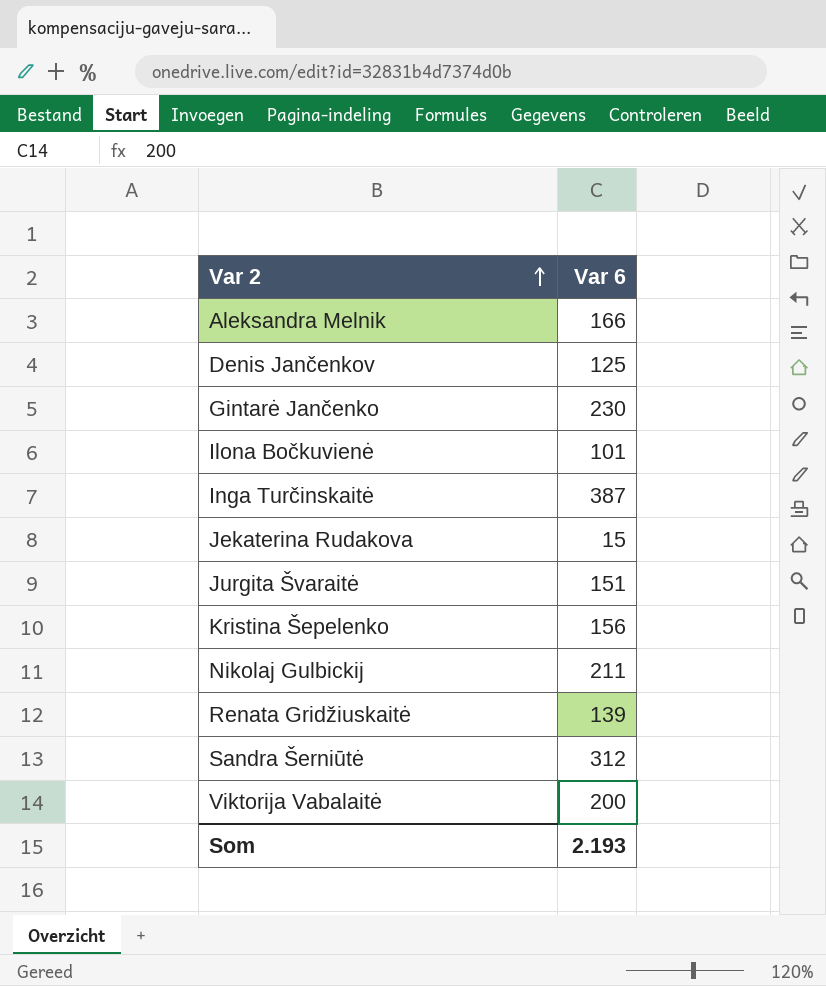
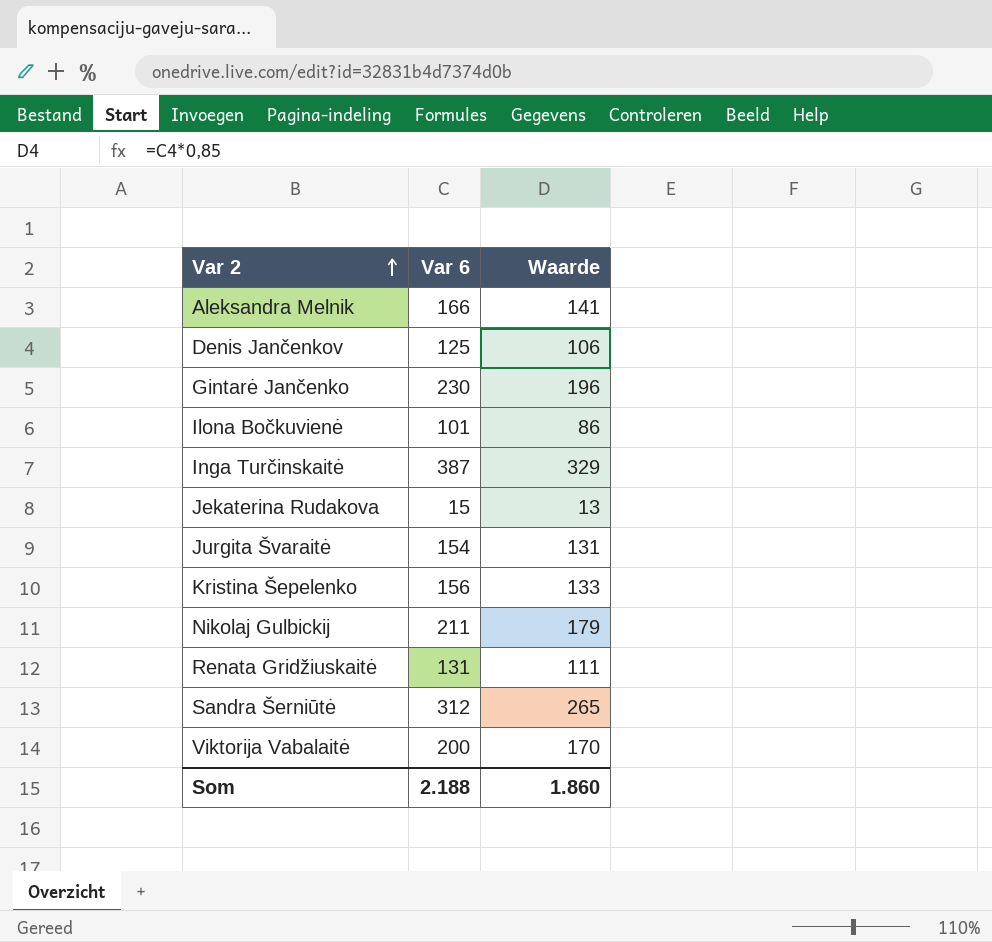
column Waarde | formula: none -> [Var 6] * 0,85
Jurgita Švaraitė | Var 6: 151 -> 154
Renata Gridžiuskaitė | Var 6: 139 -> 131
Som | Var 6: 2.193 -> 2.188

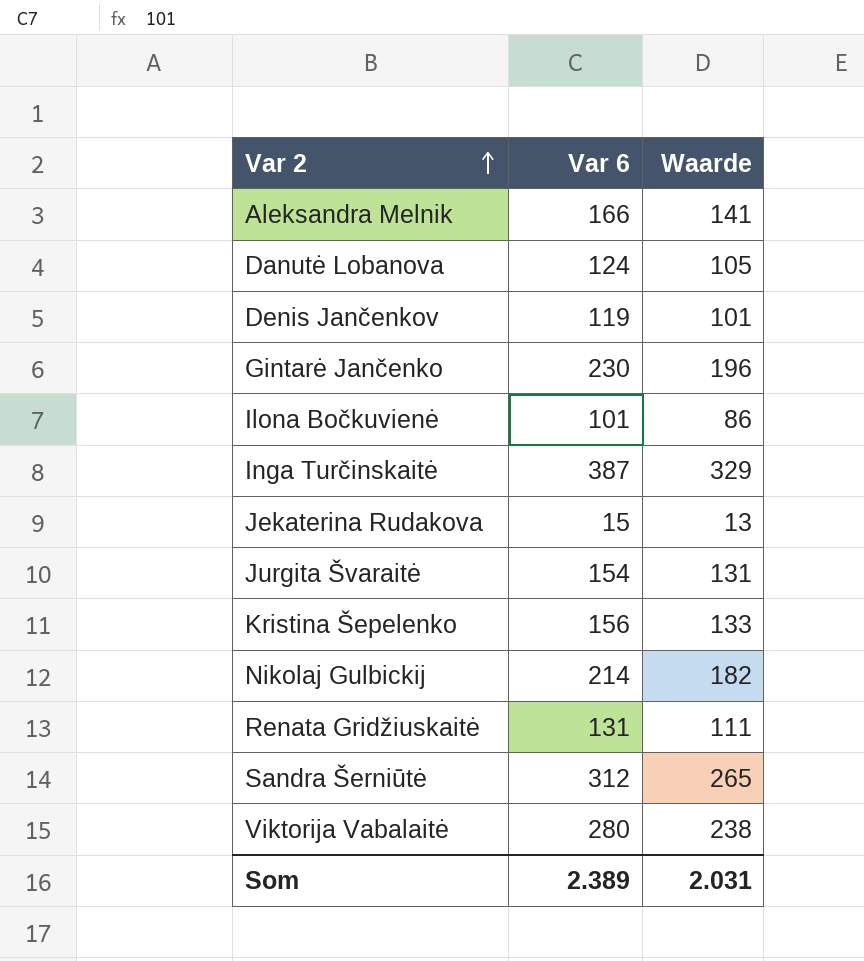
row Danutė Lobanova: none -> 124 | 105
Denis Jančenkov | Var 6: 125 -> 119
Denis Jančenkov | Waarde: 106 -> 101
Nikolaj Gulbickij | Var 6: 211 -> 214
Nikolaj Gulbickij | Waarde: 179 -> 182
Viktorija Vabalaitė | Var 6: 200 -> 280
Viktorija Vabalaitė | Waarde: 170 -> 238
Som | Var 6: 2.188 -> 2.389
Som | Waarde: 1.860 -> 2.031

